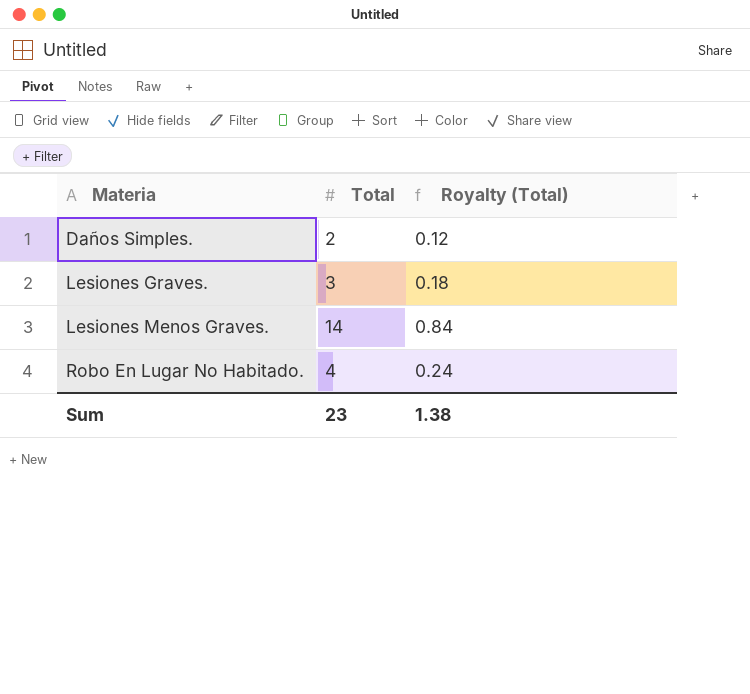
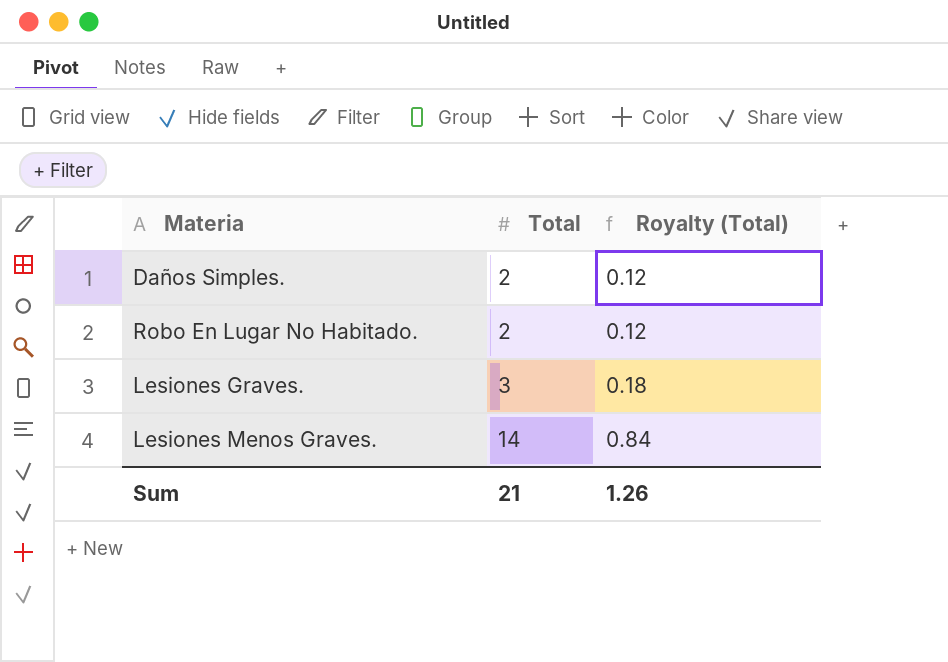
row order: Materia ascending -> Total ascending
Robo En Lugar No Habitado. | Total: 4 -> 2
Robo En Lugar No Habitado. | Royalty (Total): 0.24 -> 0.12
Sum | Total: 23 -> 21
Sum | Royalty (Total): 1.38 -> 1.26

